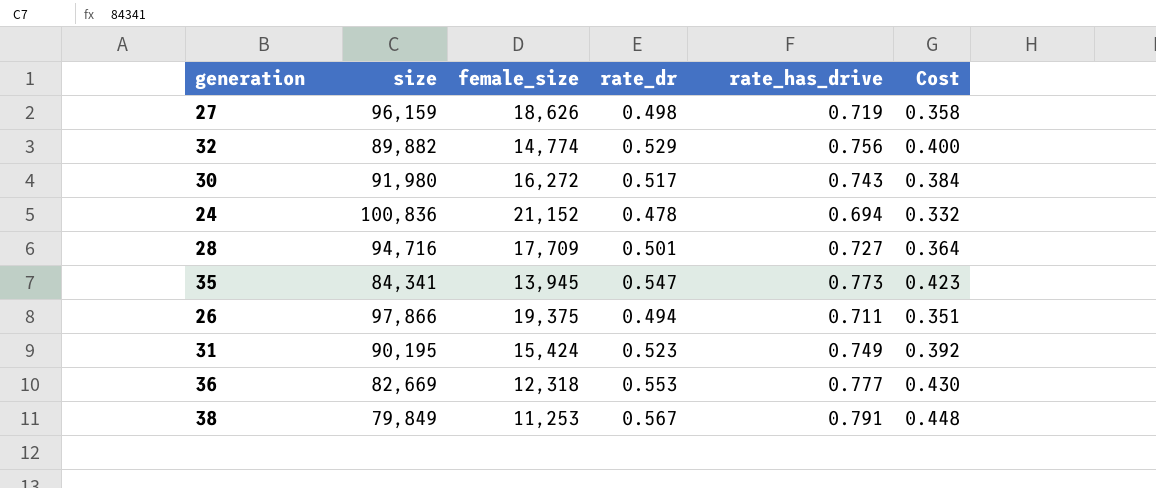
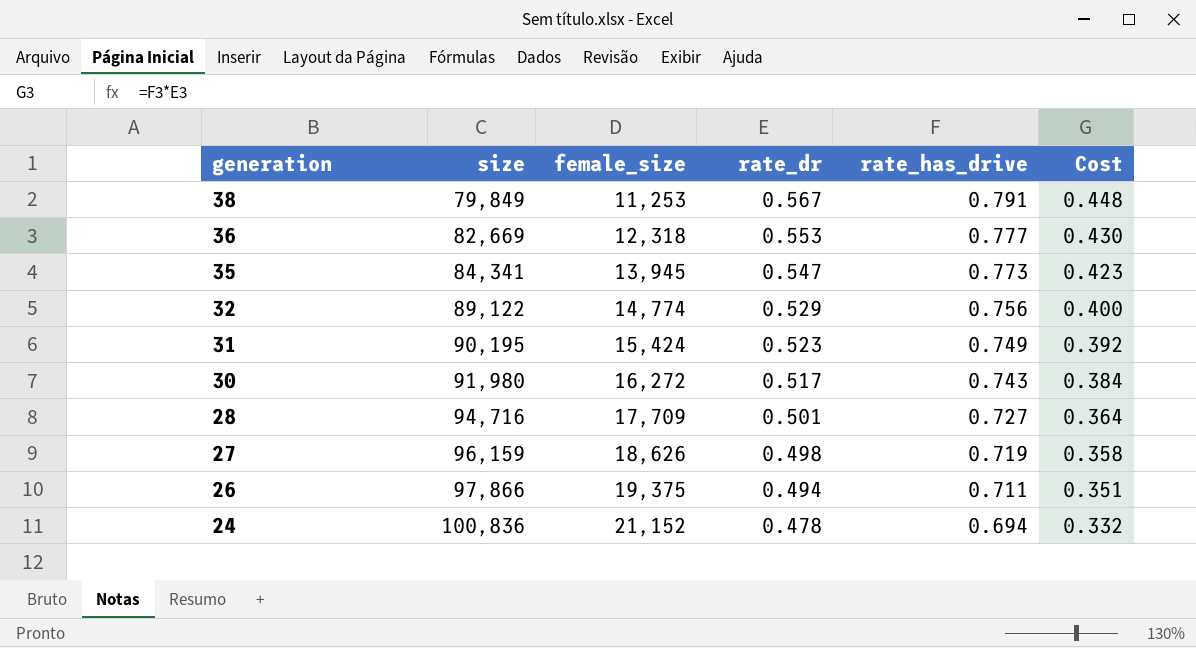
row order: none -> generation descending
32 | size: 89,882 -> 89,122

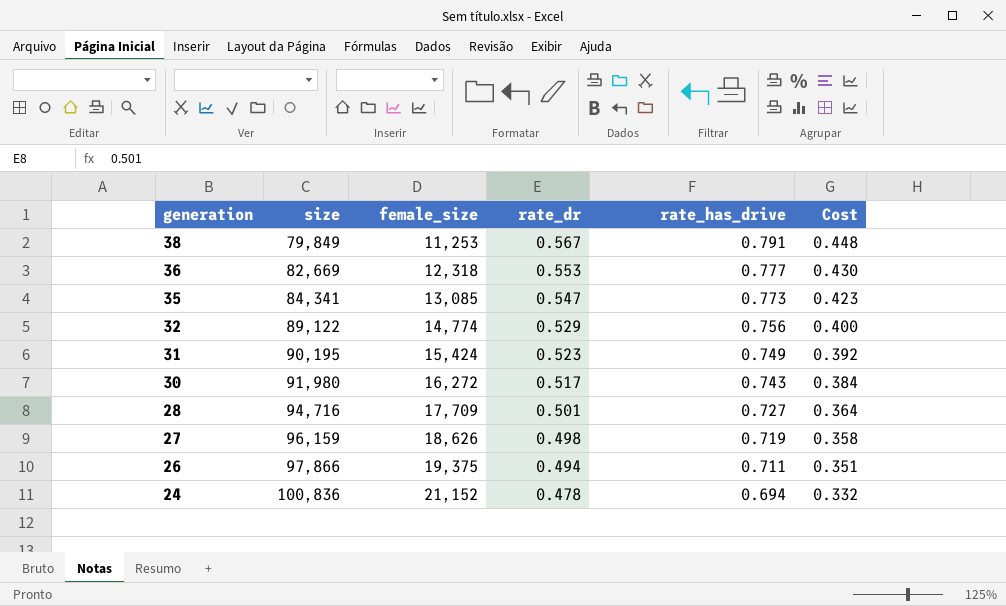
35 | female_size: 13,945 -> 13,085

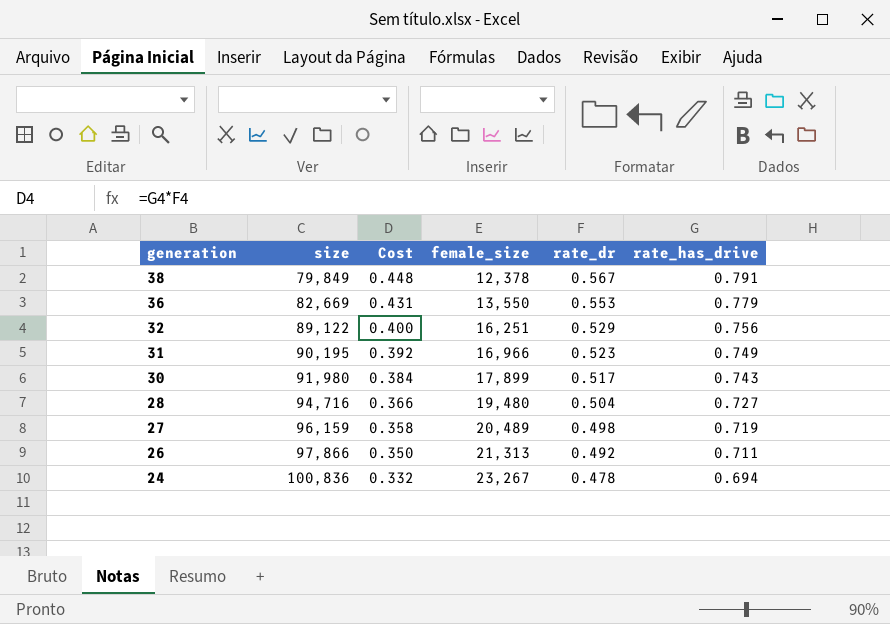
column Cost | position: 6 -> 3
row 35: 84,341 | 13,085 | 0.547 | 0.773 | 0.423 -> none
38 | female_size: 11,253 -> 12,378
36 | Cost: 0.430 -> 0.431
36 | female_size: 12,318 -> 13,550
36 | rate_has_drive: 0.777 -> 0.779
32 | female_size: 14,774 -> 16,251
31 | female_size: 15,424 -> 16,966
30 | female_size: 16,272 -> 17,899
28 | Cost: 0.364 -> 0.366
28 | female_size: 17,709 -> 19,480
28 | rate_dr: 0.501 -> 0.504
27 | female_size: 18,626 -> 20,489
26 | Cost: 0.351 -> 0.350
26 | female_size: 19,375 -> 21,313
26 | rate_dr: 0.494 -> 0.492
24 | female_size: 21,152 -> 23,267

